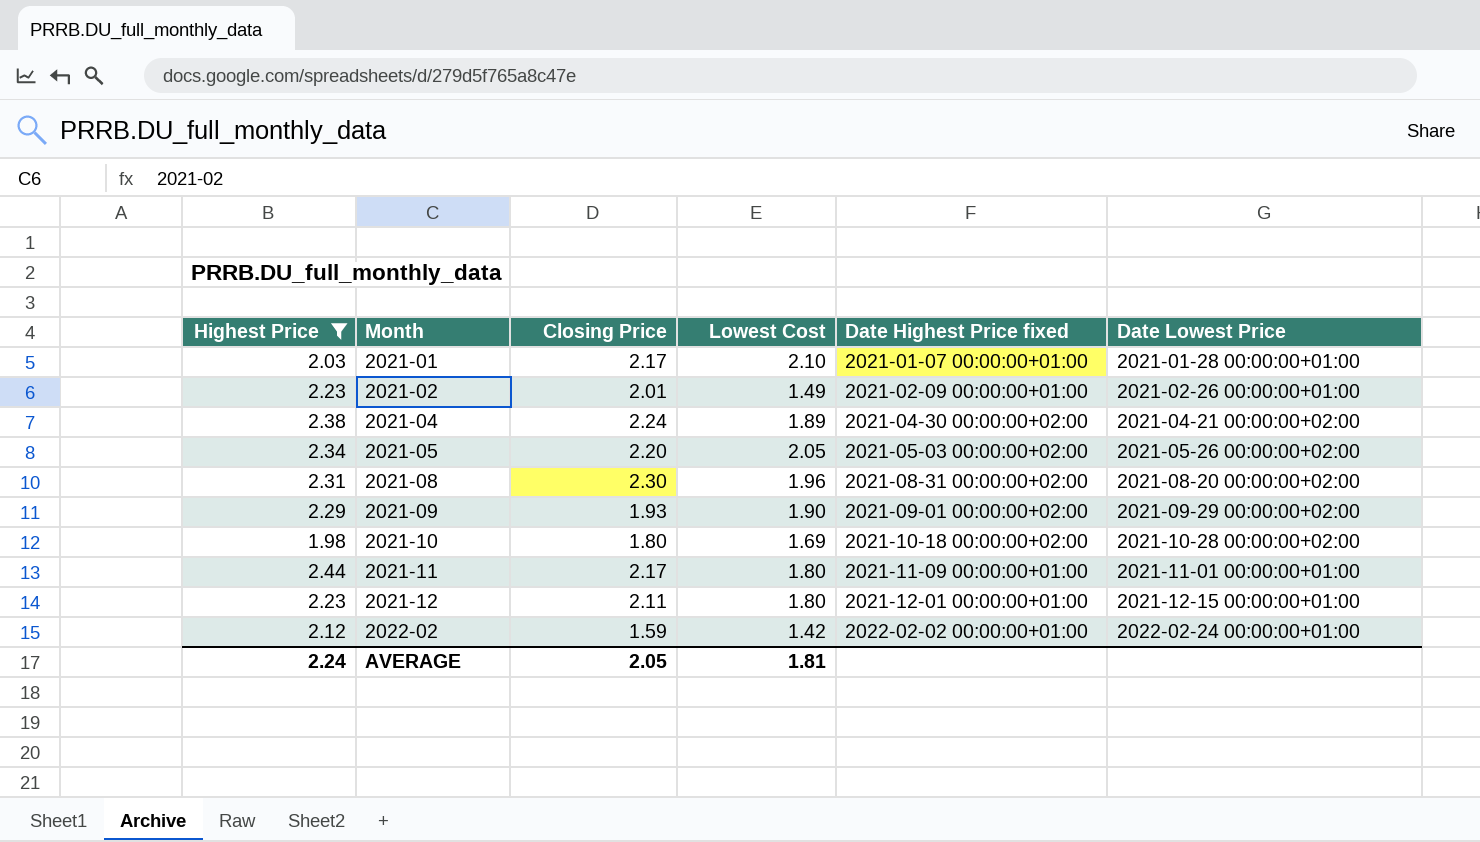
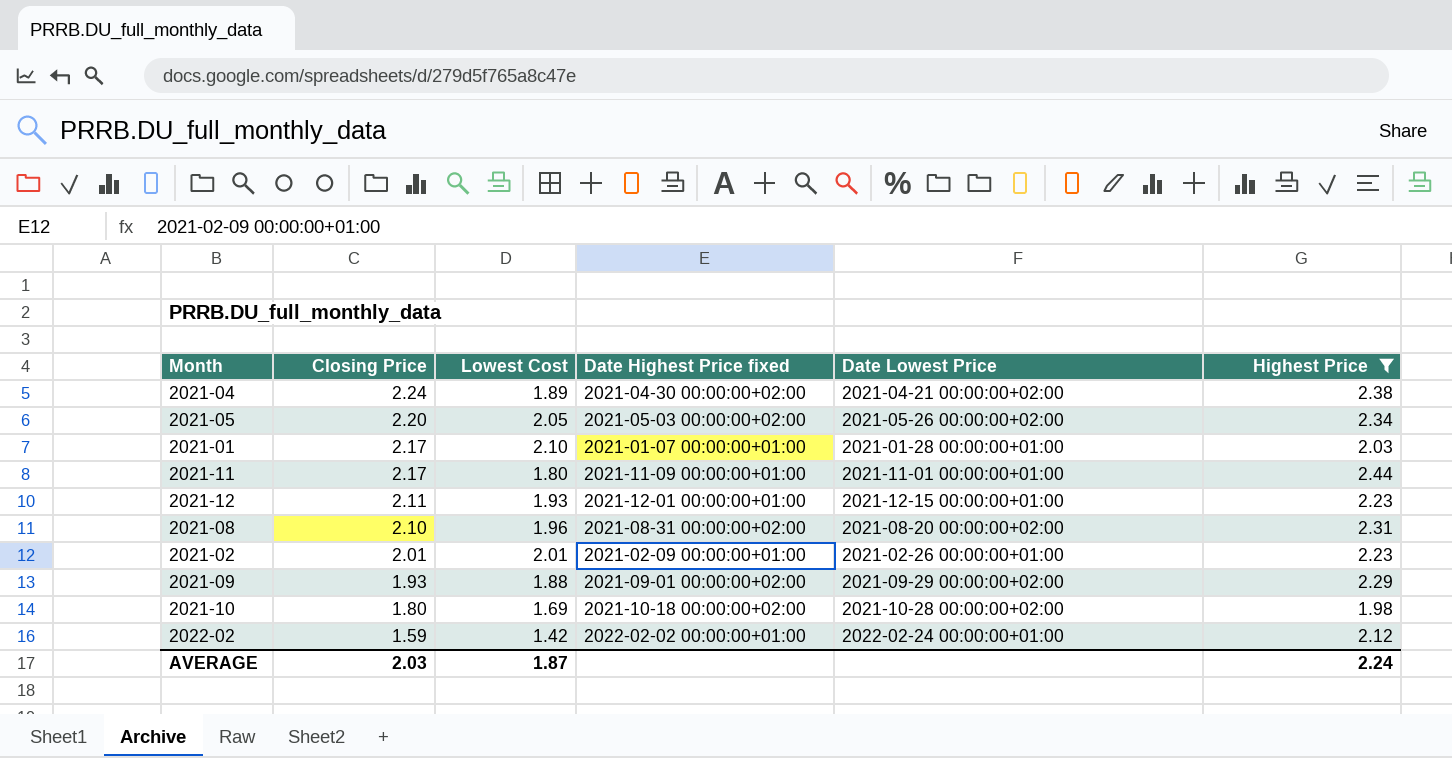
row order: Month ascending -> Closing Price descending
column Highest Price | position: 1 -> 6
2021-12 | Lowest Cost: 1.80 -> 1.93
2021-08 | Closing Price: 2.30 -> 2.10
2021-02 | Lowest Cost: 1.49 -> 2.01
2021-09 | Lowest Cost: 1.90 -> 1.88
AVERAGE | Closing Price: 2.05 -> 2.03
AVERAGE | Lowest Cost: 1.81 -> 1.87

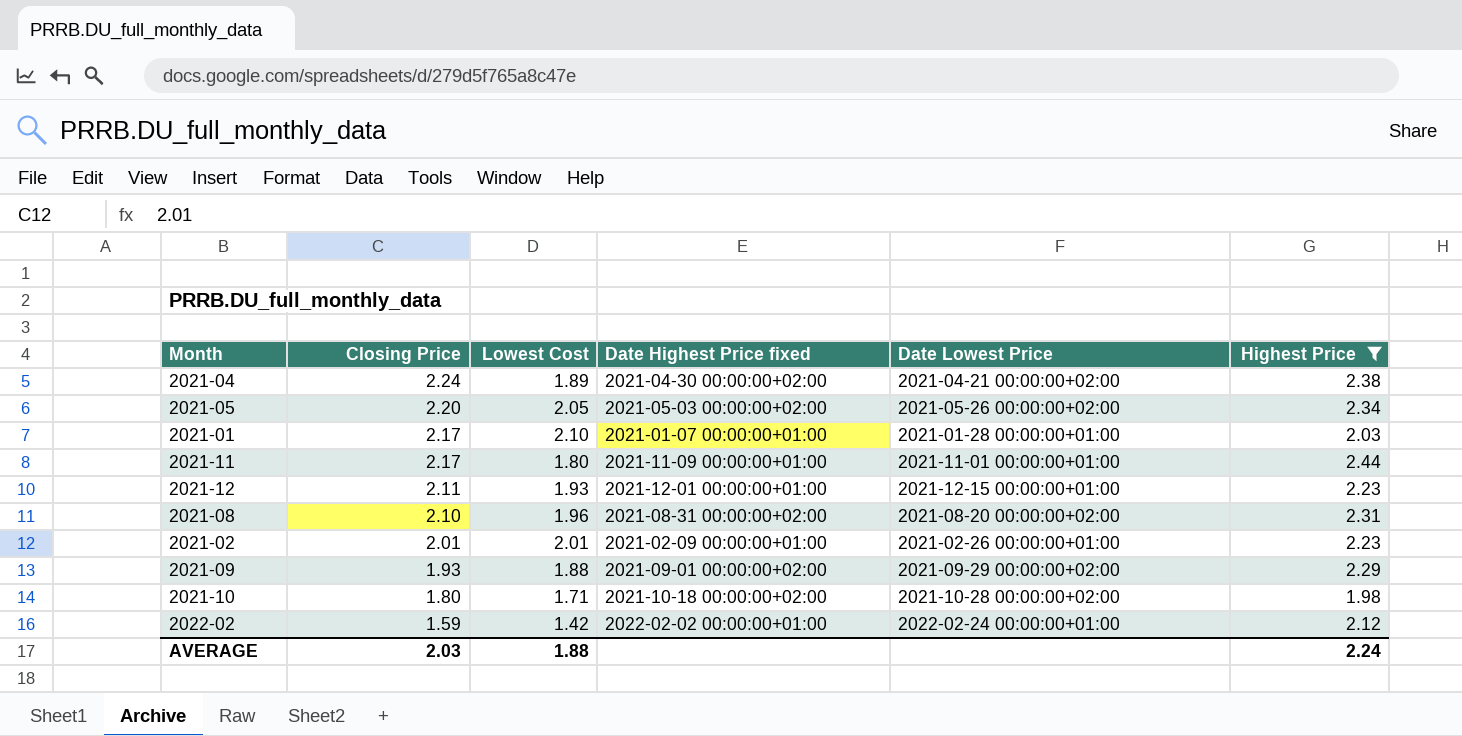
2021-10 | Lowest Cost: 1.69 -> 1.71
AVERAGE | Lowest Cost: 1.87 -> 1.88

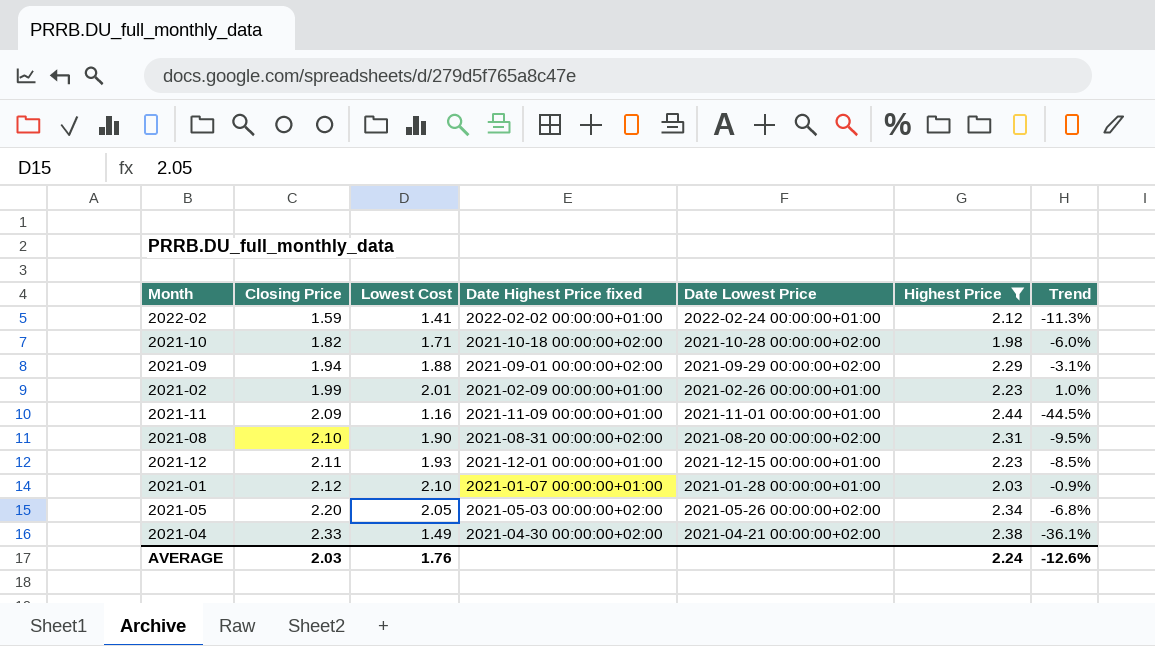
row order: Closing Price descending -> Closing Price ascending
column Trend | formula: none -> ([Lowest Cost] - [Closing Price]) / [Closing Price]
2022-02 | Lowest Cost: 1.42 -> 1.41
2021-10 | Closing Price: 1.80 -> 1.82
2021-09 | Closing Price: 1.93 -> 1.94
2021-02 | Closing Price: 2.01 -> 1.99
2021-11 | Closing Price: 2.17 -> 2.09
2021-11 | Lowest Cost: 1.80 -> 1.16
2021-08 | Lowest Cost: 1.96 -> 1.90
2021-01 | Closing Price: 2.17 -> 2.12
2021-04 | Closing Price: 2.24 -> 2.33
2021-04 | Lowest Cost: 1.89 -> 1.49
AVERAGE | Lowest Cost: 1.88 -> 1.76

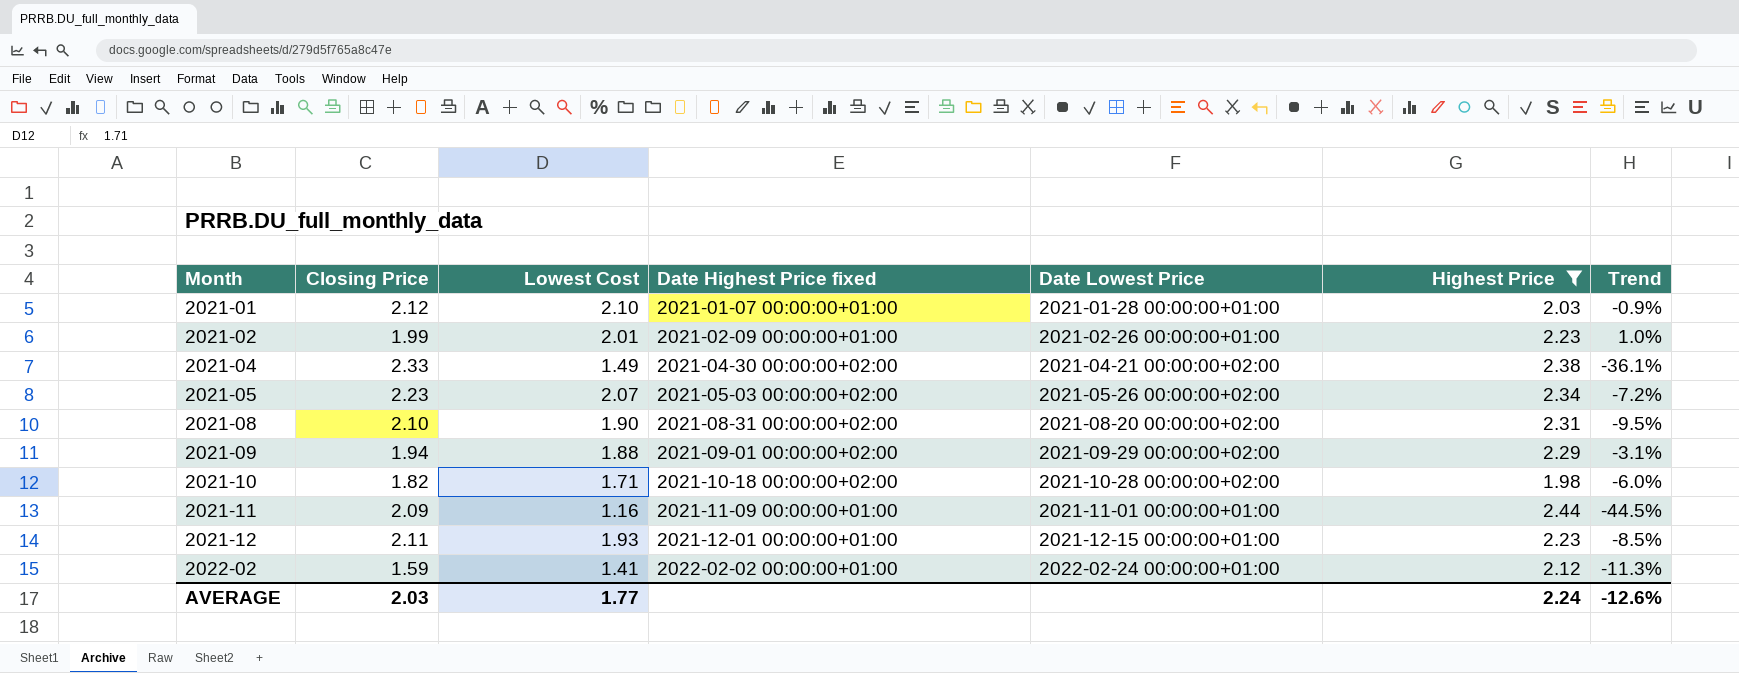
row order: Closing Price ascending -> Month ascending
2021-05 | Closing Price: 2.20 -> 2.23
2021-05 | Lowest Cost: 2.05 -> 2.07
2021-05 | Trend: -6.8% -> -7.2%
AVERAGE | Lowest Cost: 1.76 -> 1.77

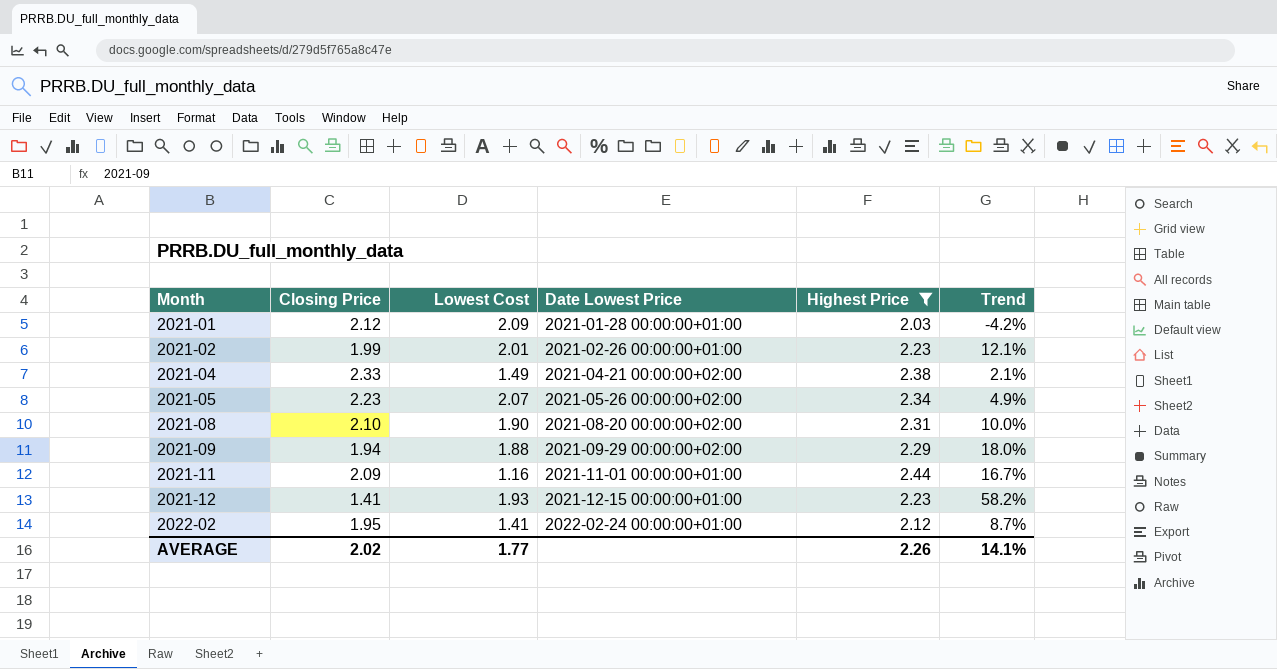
column Date Highest Price fixed | position: 4 -> none
column Trend | formula: ([Lowest Cost] - [Closing Price]) / [Closing Price] -> ([Highest Price] - [Closing Price]) / [Closing Price]
row 2021-10: 1.82 | 1.71 | 2021-10-18 00:00:00+02:00 | 2021-10-28 00:00:00+02:00 | 1.98 | -6.0% -> none
2021-01 | Lowest Cost: 2.10 -> 2.09
2021-12 | Closing Price: 2.11 -> 1.41
2022-02 | Closing Price: 1.59 -> 1.95
AVERAGE | Closing Price: 2.03 -> 2.02
AVERAGE | Highest Price: 2.24 -> 2.26
AVERAGE | Trend: -12.6% -> 14.1%

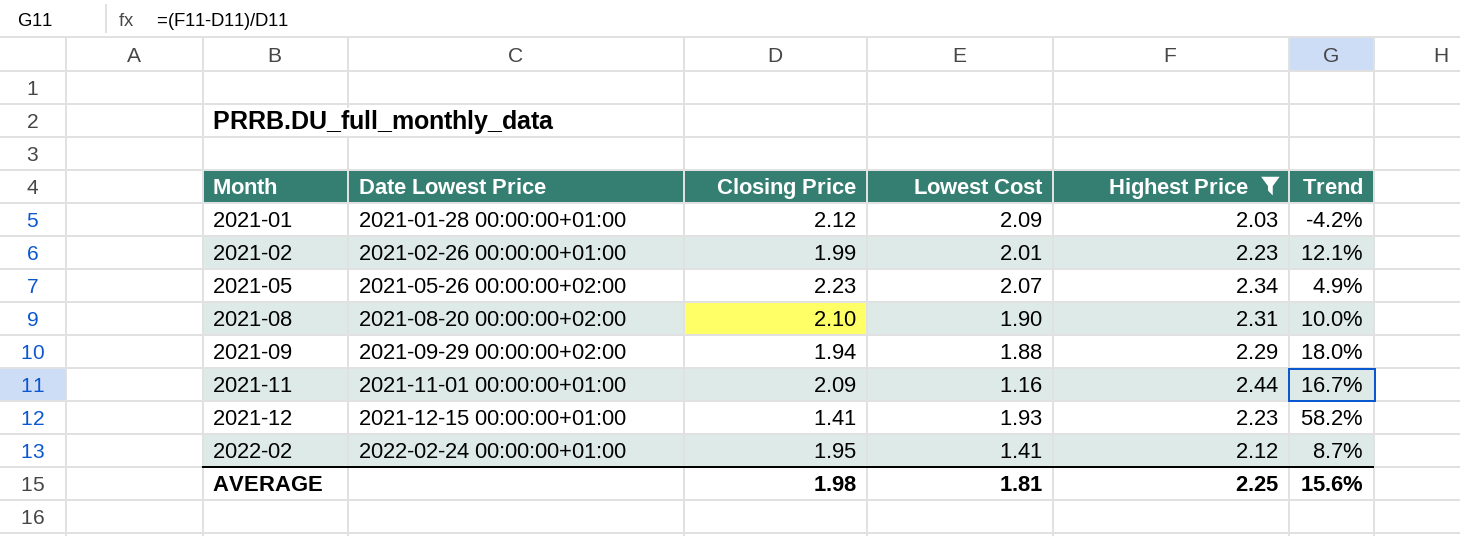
column Date Lowest Price | position: 4 -> 2
row 2021-04: 2.33 | 1.49 | 2021-04-21 00:00:00+02:00 | 2.38 | 2.1% -> none
AVERAGE | Closing Price: 2.02 -> 1.98
AVERAGE | Lowest Cost: 1.77 -> 1.81
AVERAGE | Highest Price: 2.26 -> 2.25
AVERAGE | Trend: 14.1% -> 15.6%

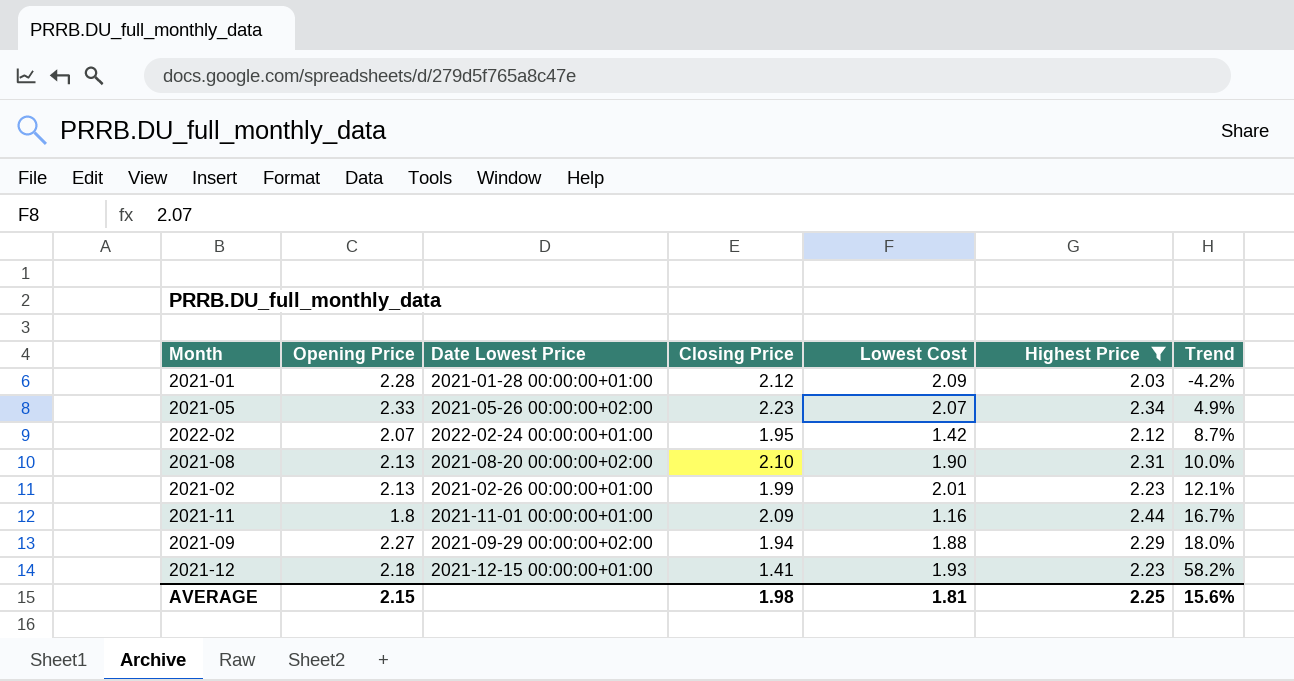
row order: Month ascending -> Trend ascending
column Opening Price | position: none -> 2
2022-02 | Lowest Cost: 1.41 -> 1.42

